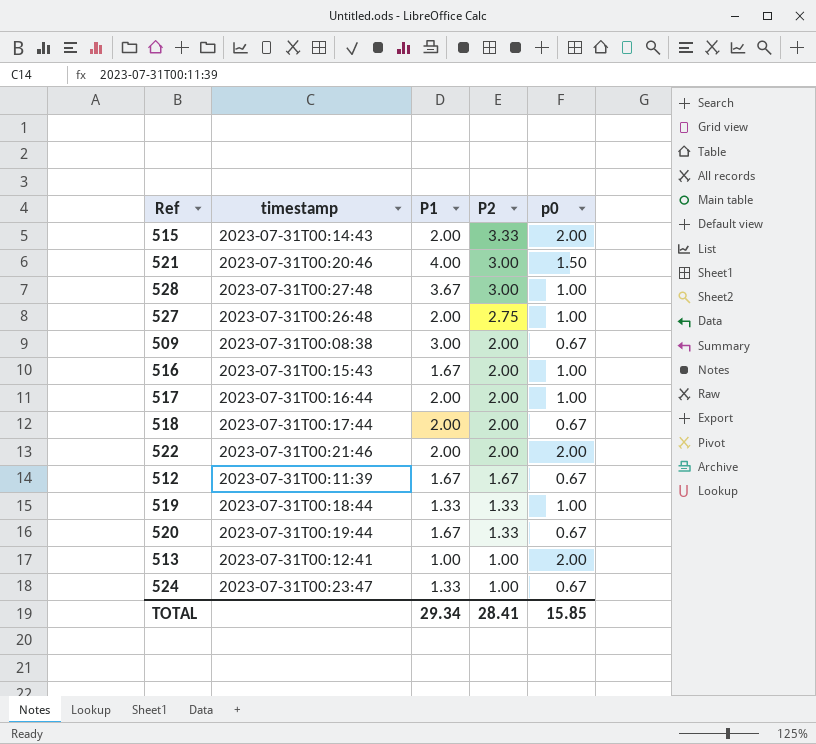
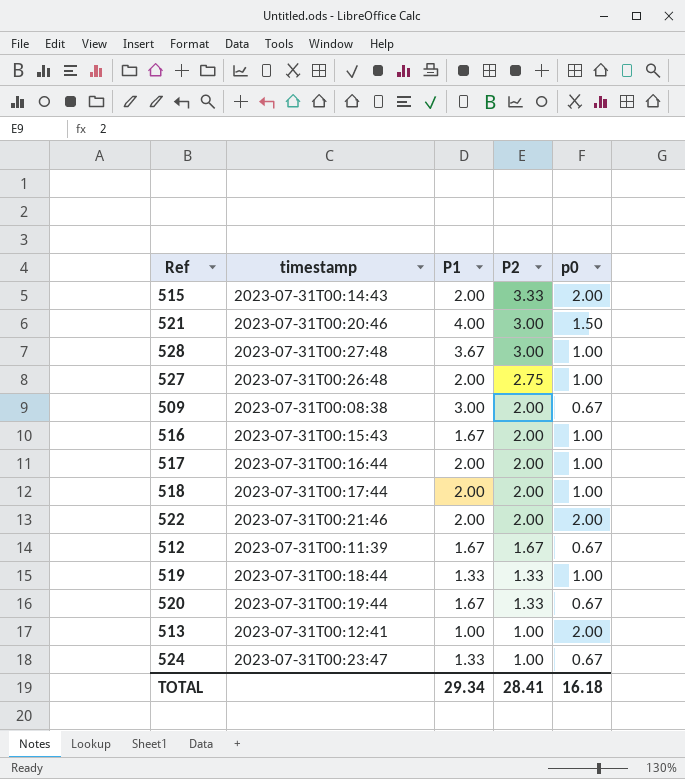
518 | p0: 0.67 -> 1.00
TOTAL | p0: 15.85 -> 16.18

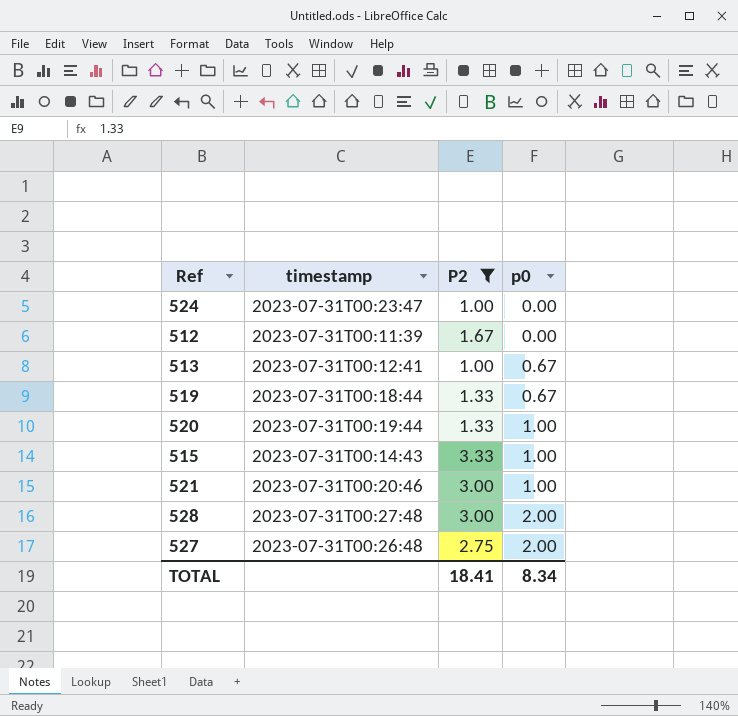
filter: none -> P2 != 2.00
row order: P2 descending -> p0 ascending
column P1 | position: 3 -> none
524 | p0: 0.67 -> 0.00
512 | p0: 0.67 -> 0.00
513 | p0: 2.00 -> 0.67
519 | p0: 1.00 -> 0.67
520 | p0: 0.67 -> 1.00
515 | p0: 2.00 -> 1.00
521 | p0: 1.50 -> 1.00
528 | p0: 1.00 -> 2.00
527 | p0: 1.00 -> 2.00
TOTAL | P2: 28.41 -> 18.41
TOTAL | p0: 16.18 -> 8.34

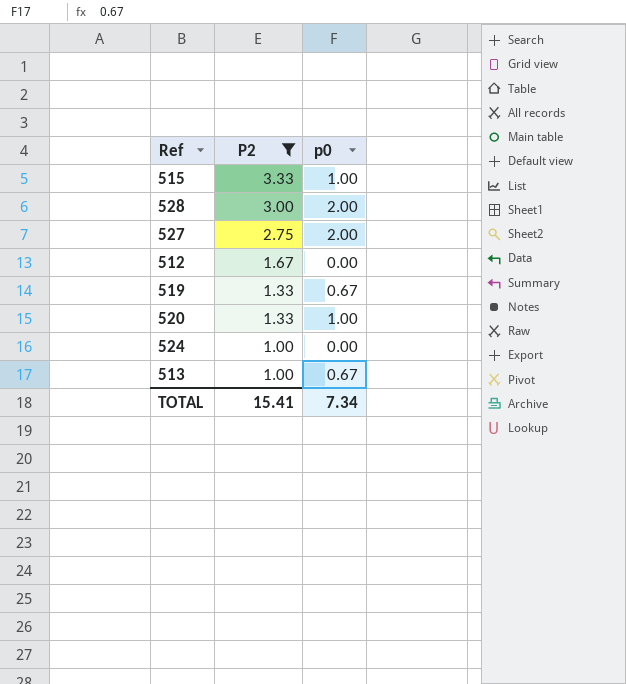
row order: p0 ascending -> P2 descending
column timestamp | position: 2 -> none
row 521: 2023-07-31T00:20:46 | 3.00 | 1.00 -> none
TOTAL | P2: 18.41 -> 15.41
TOTAL | p0: 8.34 -> 7.34

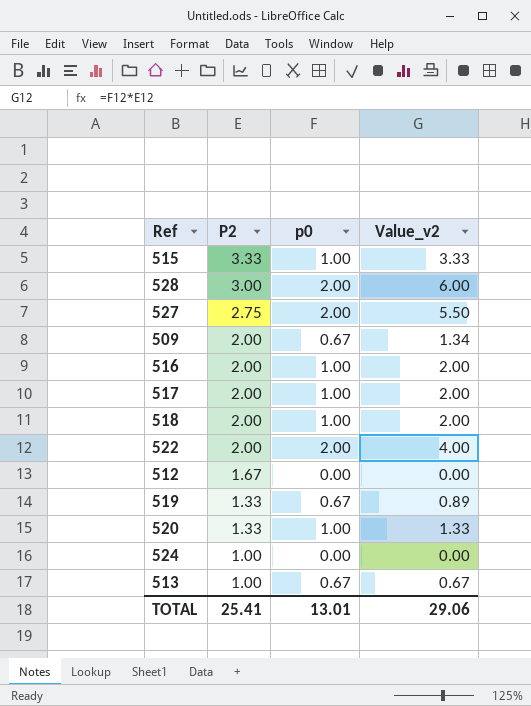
filter: P2 != 2.00 -> none
column Value_v2 | formula: none -> [P2] * [p0]
TOTAL | P2: 15.41 -> 25.41
TOTAL | p0: 7.34 -> 13.01

